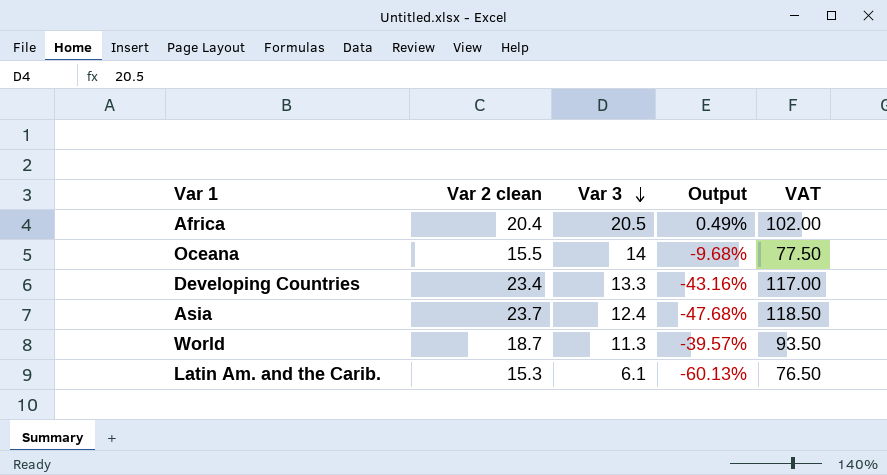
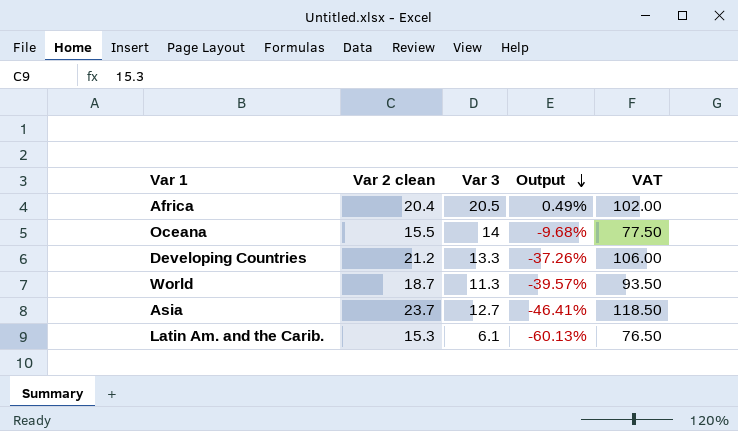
row order: Var 3 descending -> Output descending
Developing Countries | Var 2 clean: 23.4 -> 21.2
Developing Countries | Output: -43.16% -> -37.26%
Developing Countries | VAT: 117.00 -> 106.00
Asia | Var 3: 12.4 -> 12.7
Asia | Output: -47.68% -> -46.41%

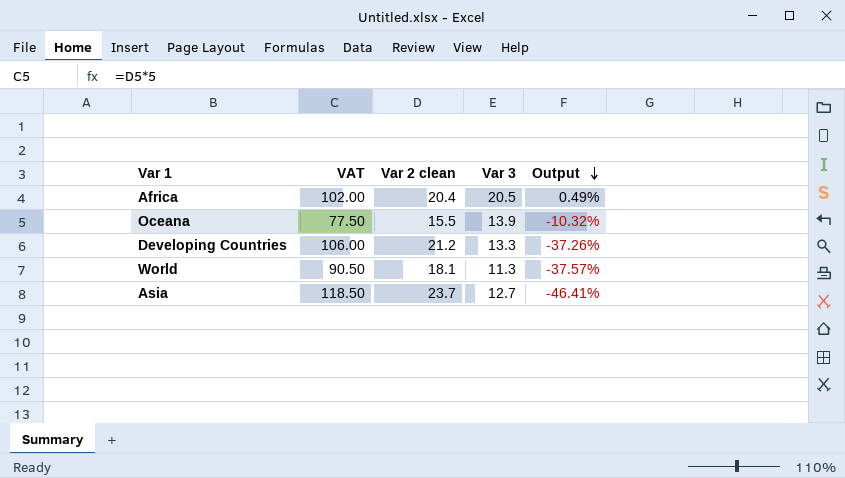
column VAT | position: 5 -> 2
row Latin Am. and the Carib.: 15.3 | 6.1 | -60.13% | 76.50 -> none
Oceana | Var 3: 14 -> 13.9
Oceana | Output: -9.68% -> -10.32%
World | VAT: 93.50 -> 90.50
World | Var 2 clean: 18.7 -> 18.1
World | Output: -39.57% -> -37.57%

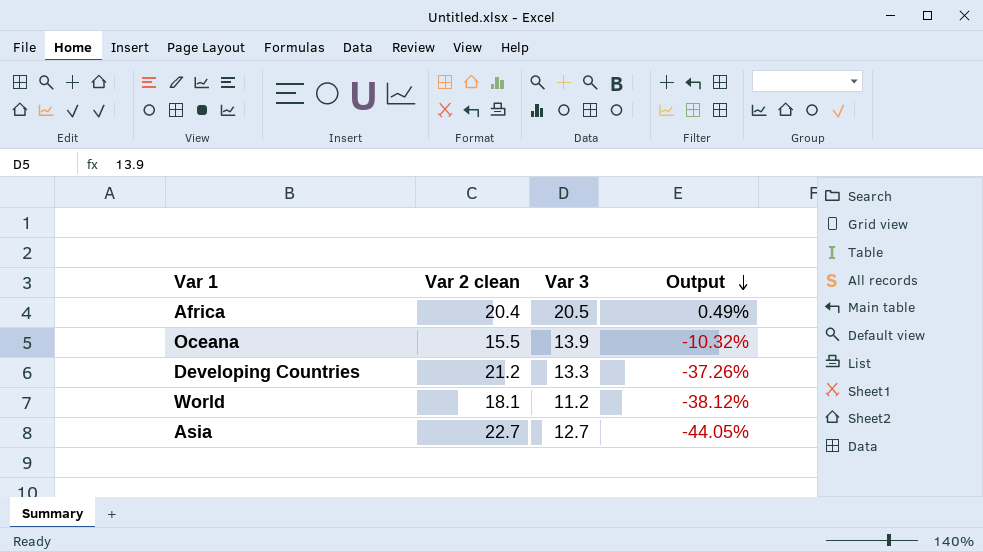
column VAT | formula: [Var 2 clean] * 5 -> none
World | Var 3: 11.3 -> 11.2
World | Output: -37.57% -> -38.12%
Asia | Var 2 clean: 23.7 -> 22.7
Asia | Output: -46.41% -> -44.05%

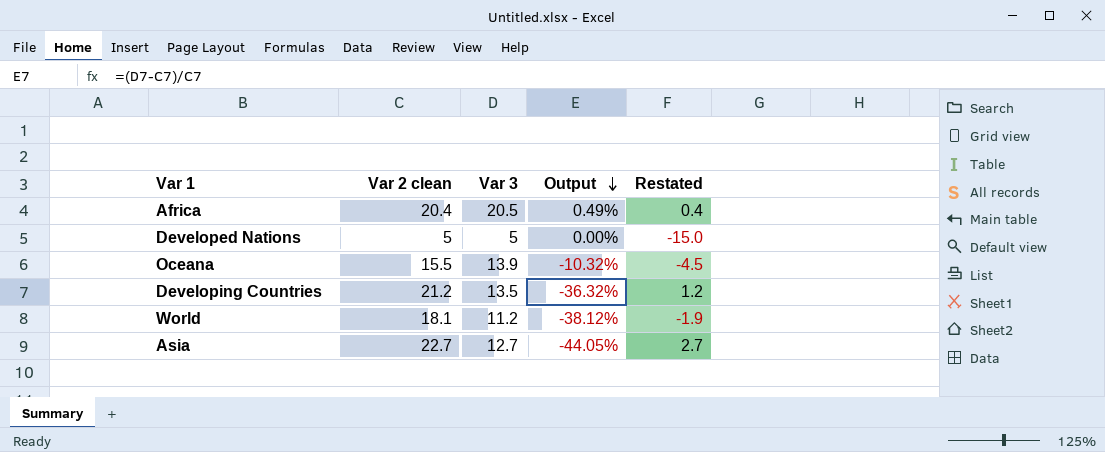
column Restated | formula: none -> [Var 2 clean] - 20
row Developed Nations: none -> 5 | 5 | 0.00% | -15.0
Developing Countries | Var 3: 13.3 -> 13.5
Developing Countries | Output: -37.26% -> -36.32%

